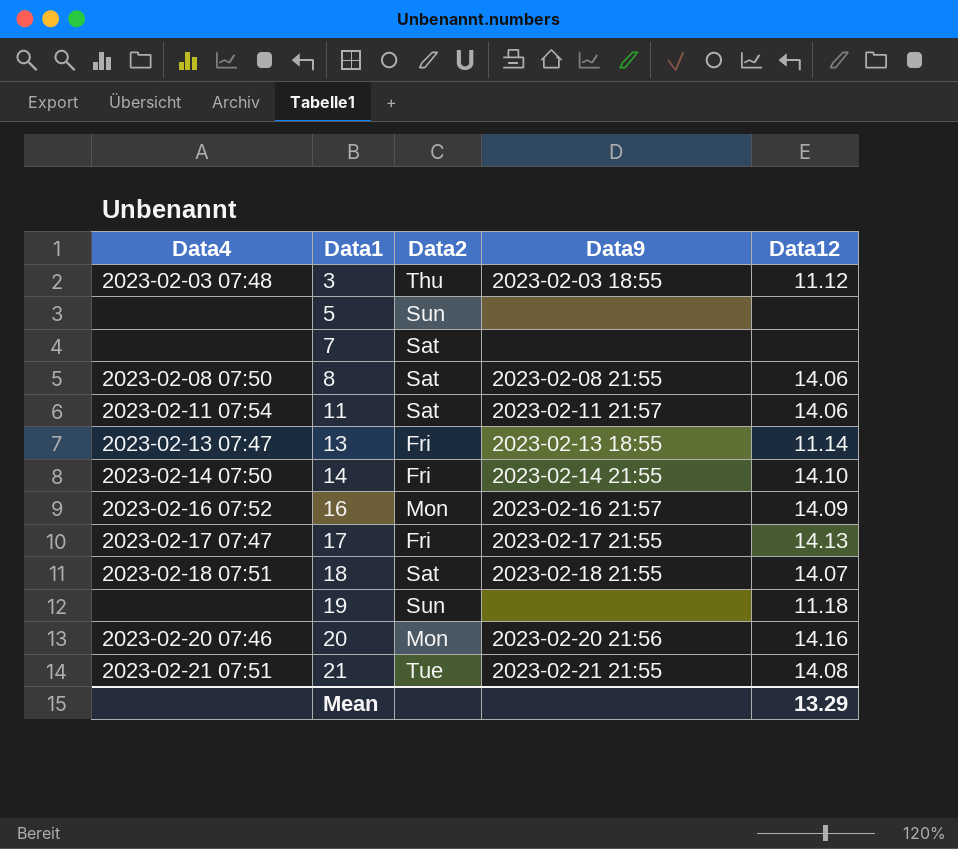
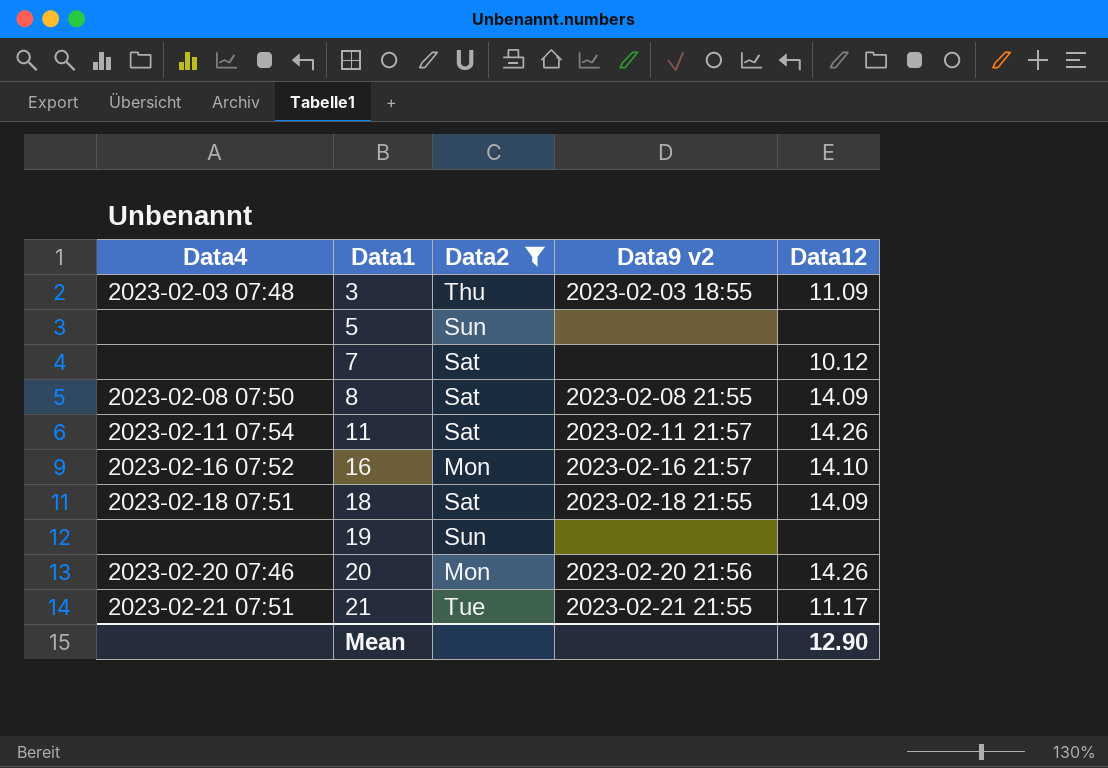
filter: none -> Data2 != Fri
column name: Data9 -> Data9 v2
3 | Data12: 11.12 -> 11.09
7 | Data12: none -> 10.12
8 | Data12: 14.06 -> 14.09
11 | Data12: 14.06 -> 14.26
16 | Data12: 14.09 -> 14.10
18 | Data12: 14.07 -> 14.09
19 | Data12: 11.18 -> none
20 | Data12: 14.16 -> 14.26
21 | Data12: 14.08 -> 11.17
Mean | Data12: 13.29 -> 12.90

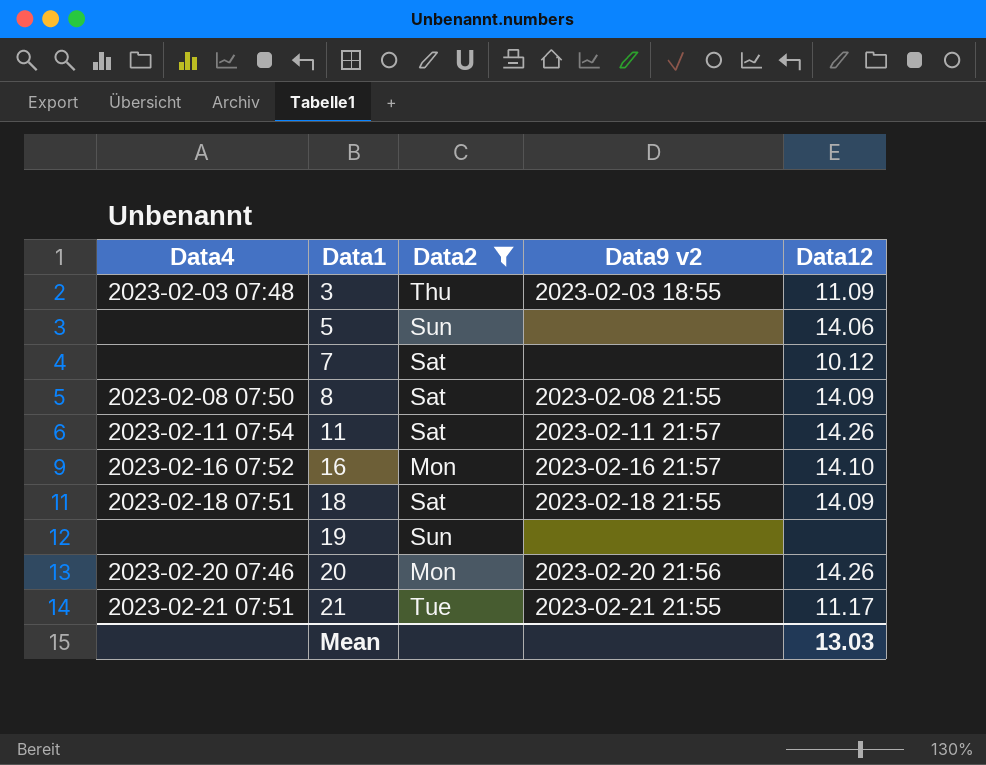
5 | Data12: none -> 14.06
Mean | Data12: 12.90 -> 13.03

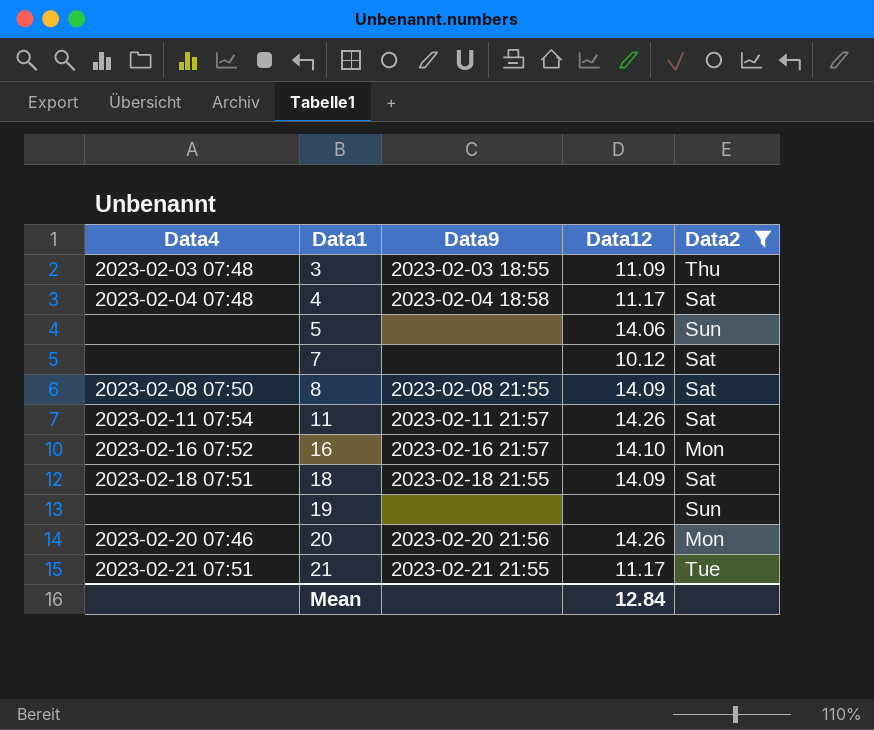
column name: Data9 v2 -> Data9
column Data2 | position: 3 -> 5
row 4: none -> 2023-02-04 07:48 | 2023-02-04 18:58 | 11.17 | Sat
Mean | Data12: 13.03 -> 12.84

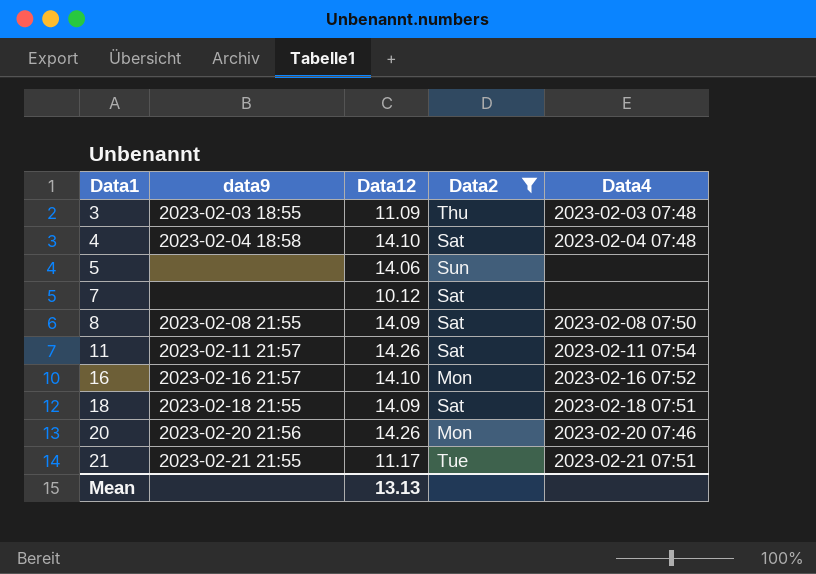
column name: Data9 -> data9
column Data4 | position: 1 -> 5
row 19: none | none | none | Sun -> none
4 | Data12: 11.17 -> 14.10
Mean | Data12: 12.84 -> 13.13

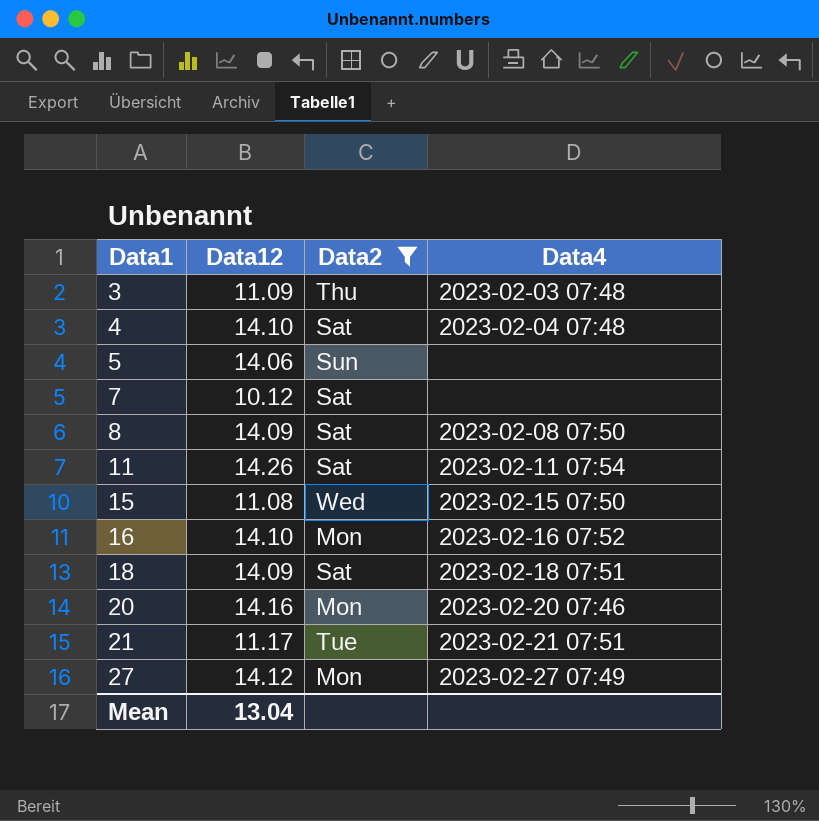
column data9 | position: 2 -> none
row 15: none -> 11.08 | Wed | 2023-02-15 07:50
20 | Data12: 14.26 -> 14.16
row 27: none -> 14.12 | Mon | 2023-02-27 07:49
Mean | Data12: 13.13 -> 13.04

